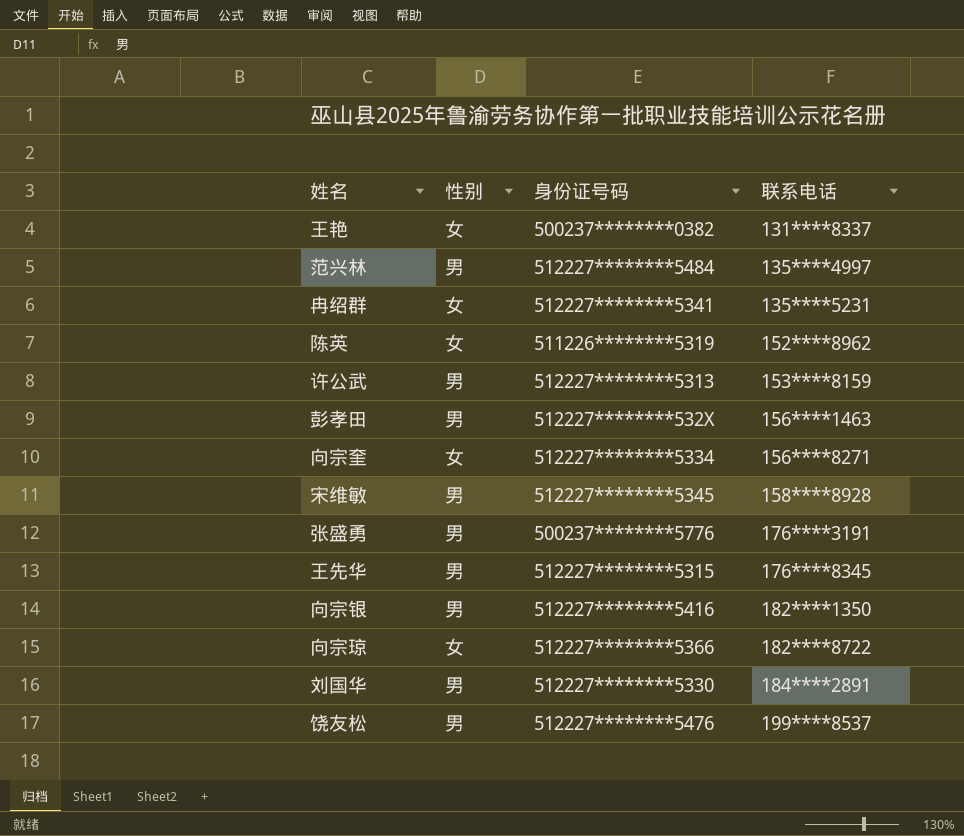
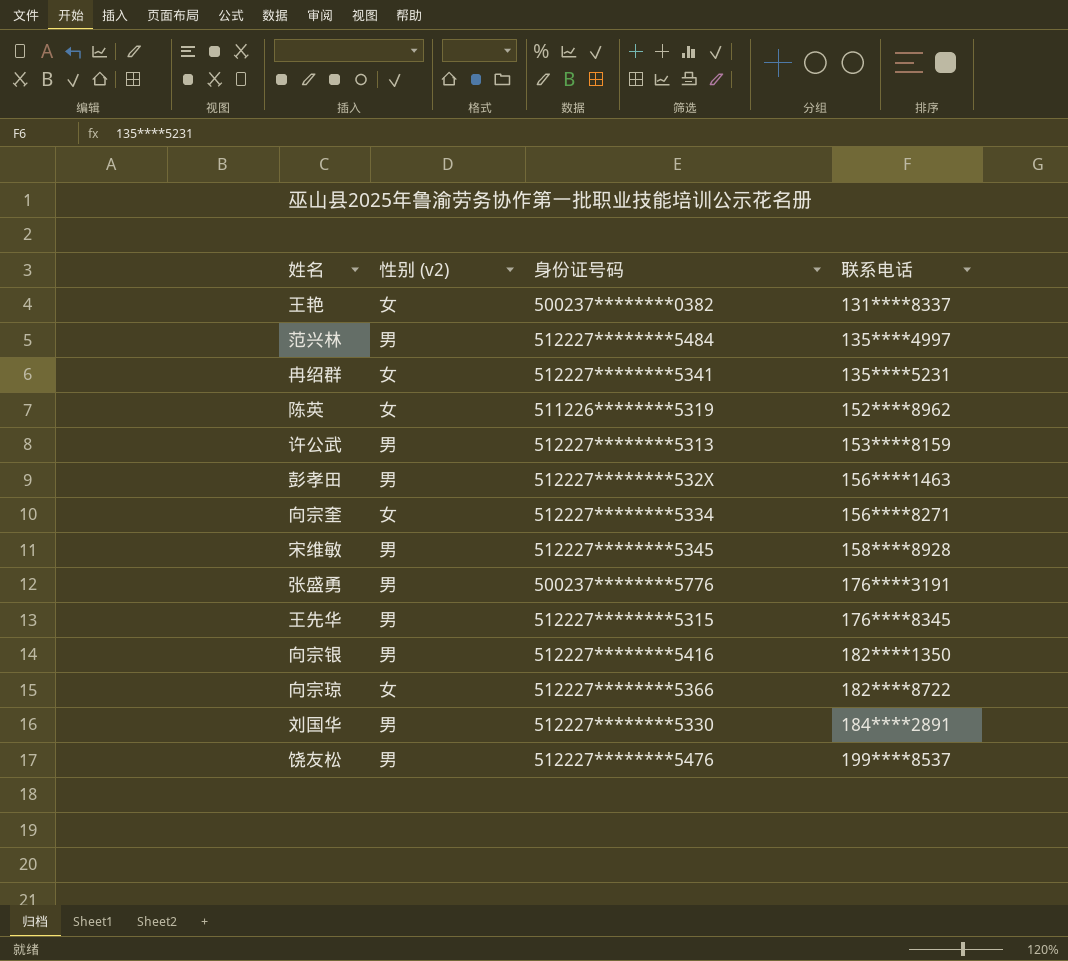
column name: 性别 -> 性别 (v2)

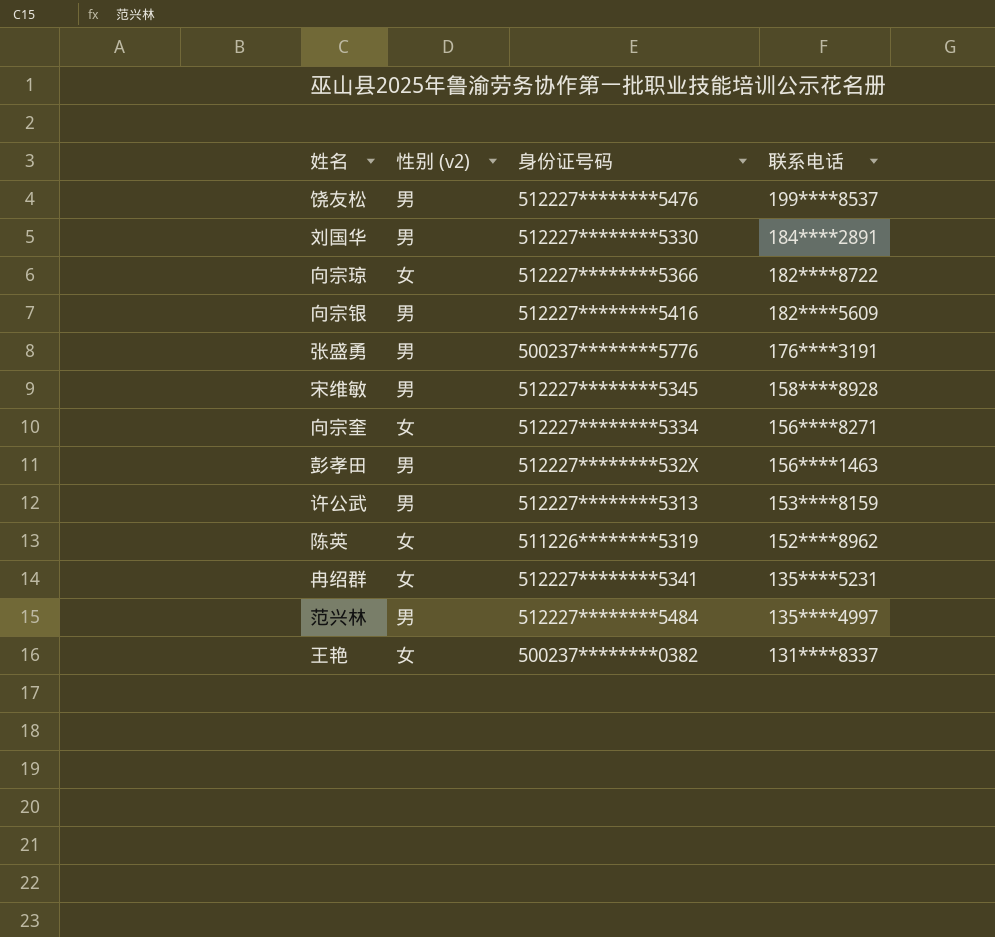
row order: 联系电话 ascending -> 联系电话 descending
row 王先华: 男 | 512227********5315 | 176****8345 -> none
向宗银 | 联系电话: 182****1350 -> 182****5609

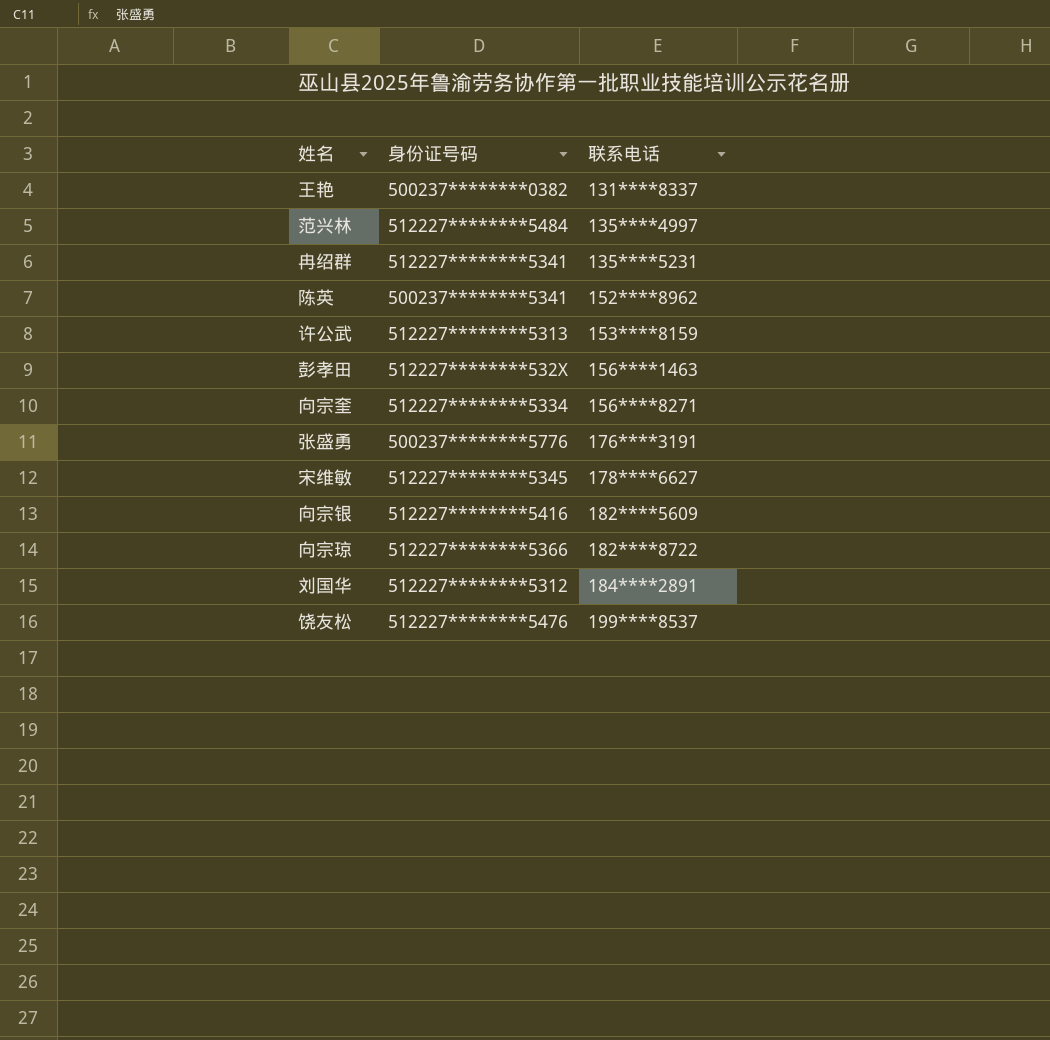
row order: 联系电话 descending -> 联系电话 ascending
column 性别 (v2) | position: 2 -> none
陈英 | 身份证号码: 511226********5319 -> 500237********5341
宋维敏 | 联系电话: 158****8928 -> 178****6627
刘国华 | 身份证号码: 512227********5330 -> 512227********5312

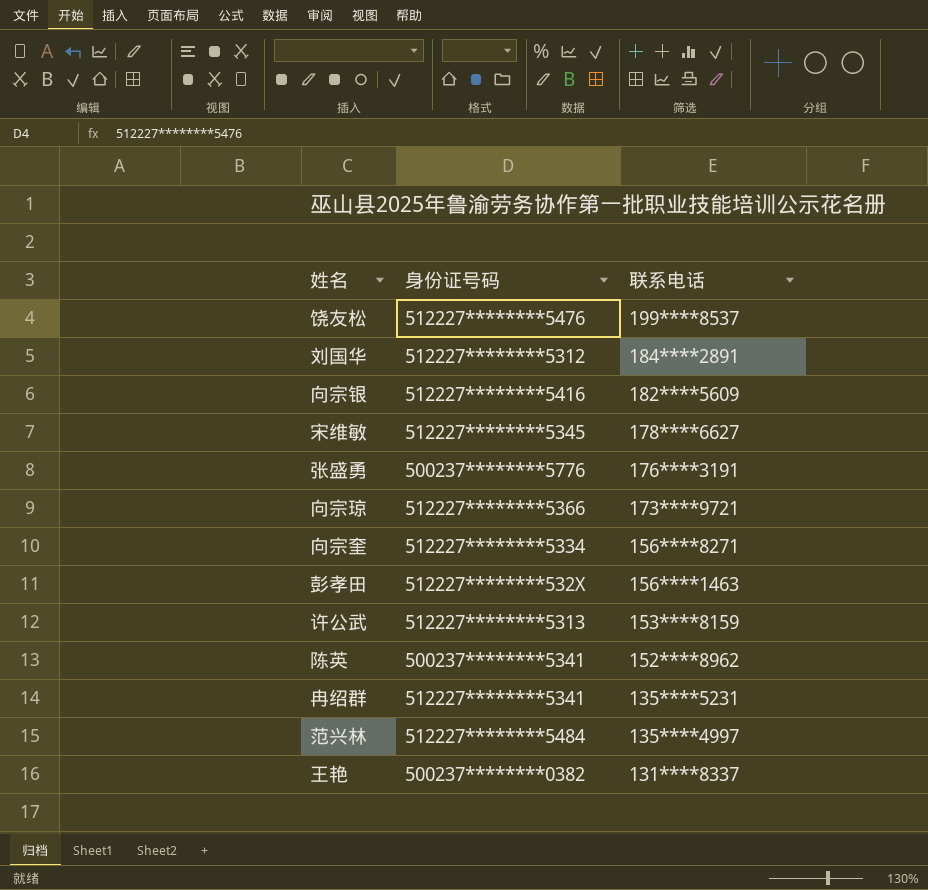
row order: 联系电话 ascending -> 联系电话 descending
向宗琼 | 联系电话: 182****8722 -> 173****9721

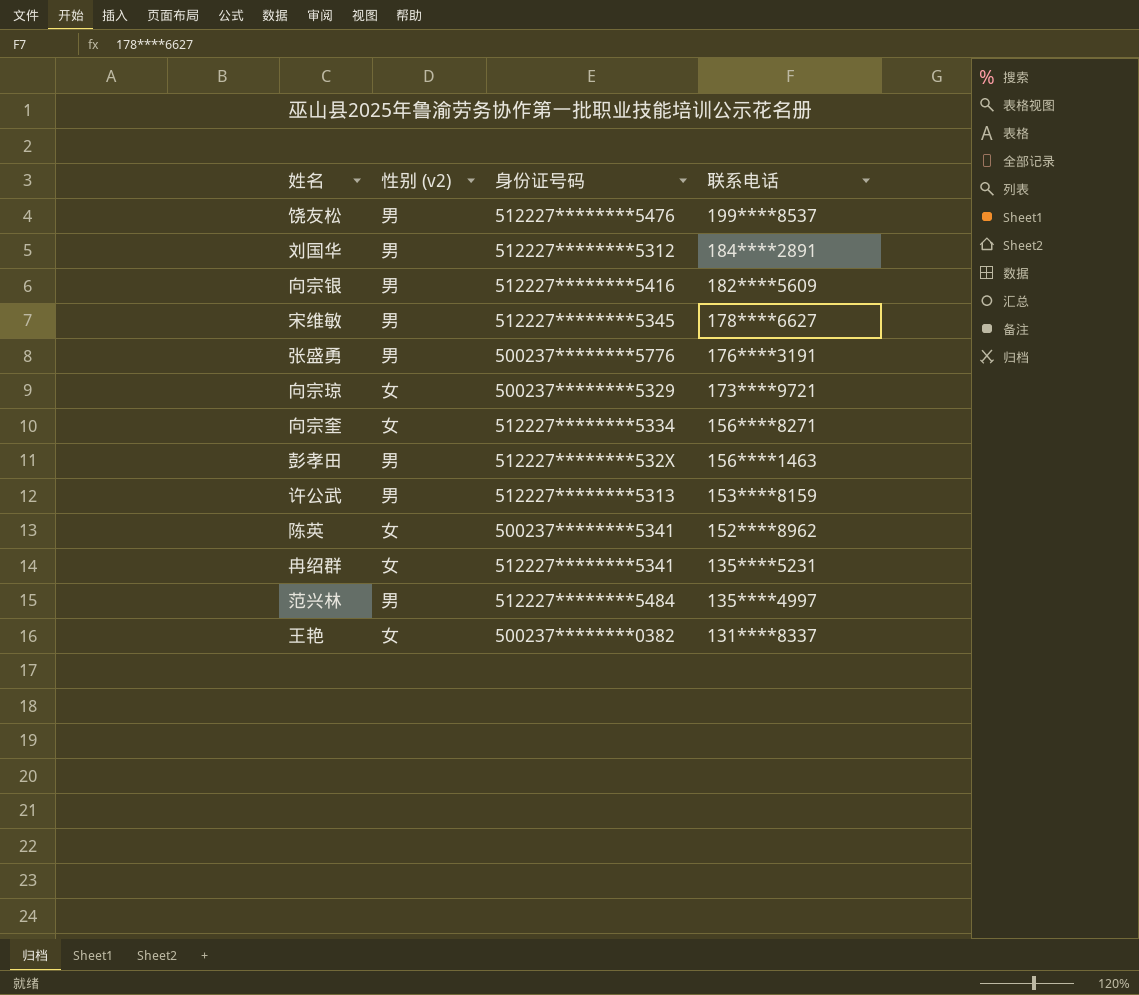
column 性别 (v2) | position: none -> 2
向宗琼 | 身份证号码: 512227********5366 -> 500237********5329

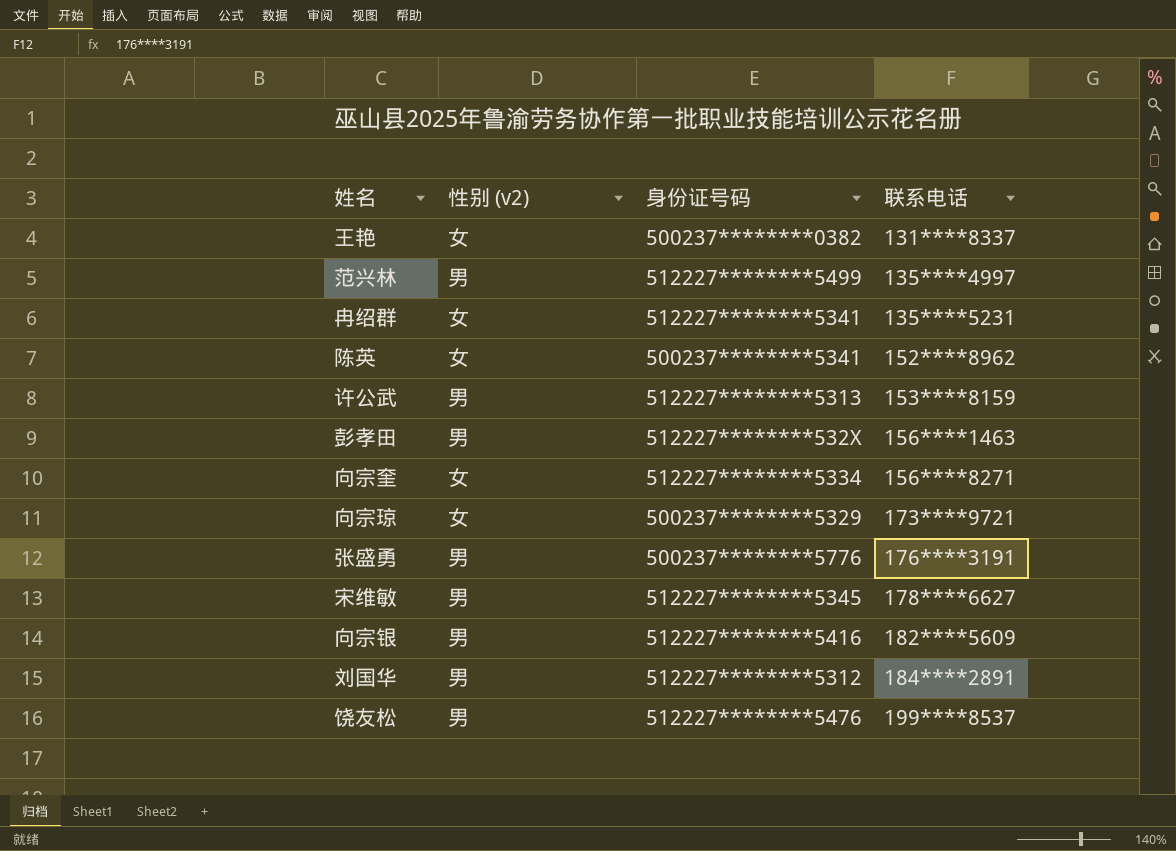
row order: 联系电话 descending -> 联系电话 ascending
范兴林 | 身份证号码: 512227********5484 -> 512227********5499

